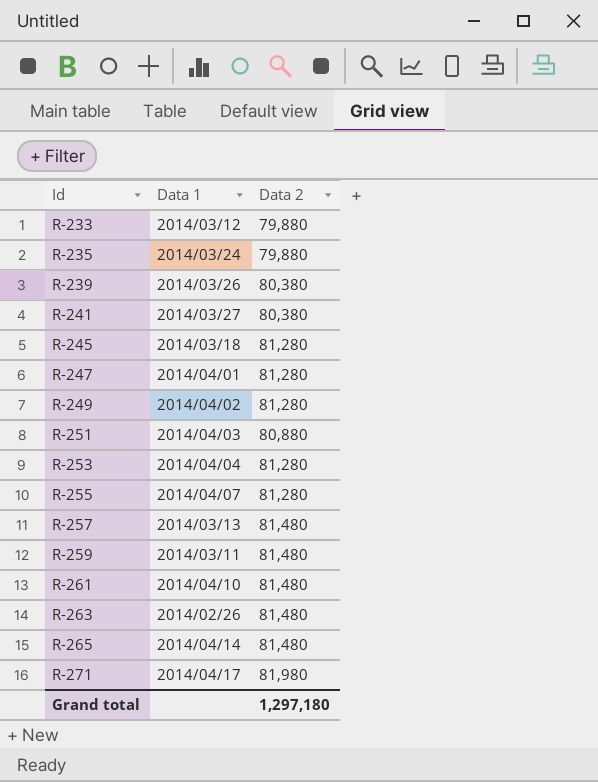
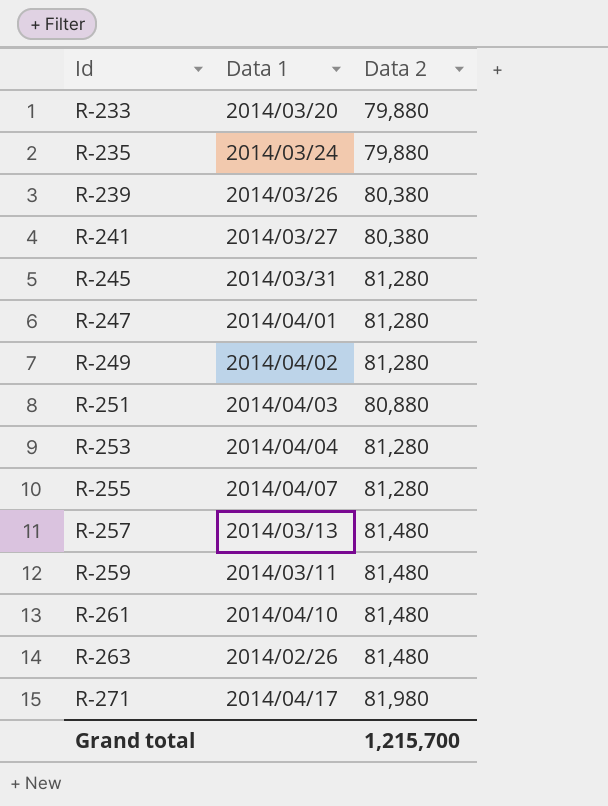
row R-265: 2014/04/14 | 81,480 -> none
R-233 | Data 1: 2014/03/12 -> 2014/03/20
R-245 | Data 1: 2014/03/18 -> 2014/03/31
Grand total | Data 2: 1,297,180 -> 1,215,700

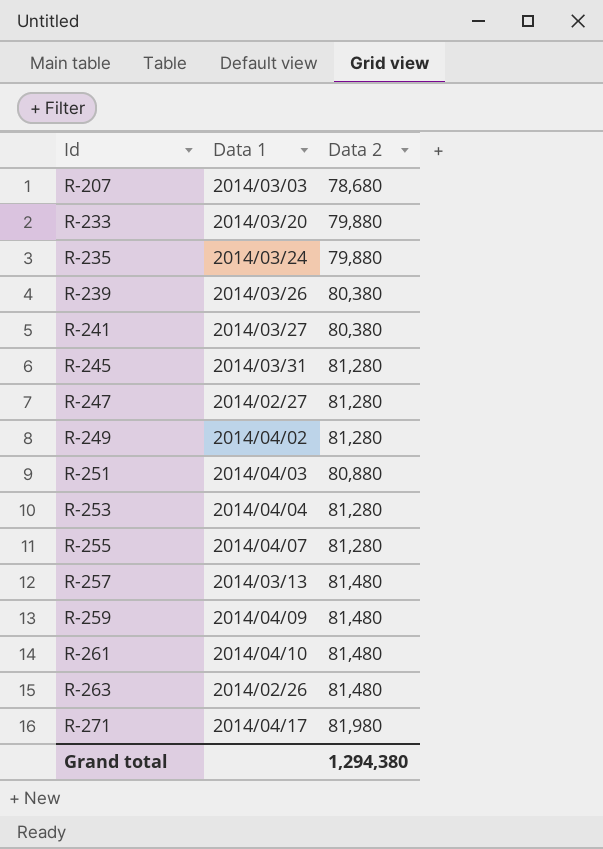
row R-207: none -> 2014/03/03 | 78,680
R-247 | Data 1: 2014/04/01 -> 2014/02/27
R-259 | Data 1: 2014/03/11 -> 2014/04/09
Grand total | Data 2: 1,215,700 -> 1,294,380

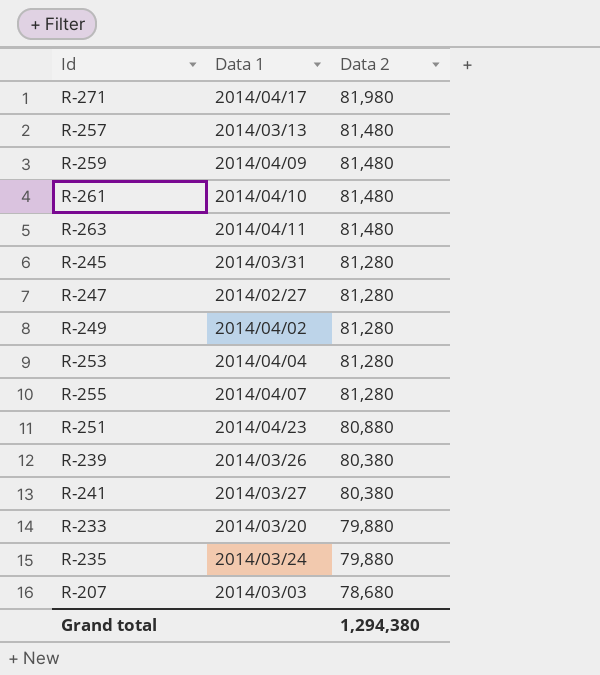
row order: Id ascending -> Data 2 descending
R-263 | Data 1: 2014/02/26 -> 2014/04/11
R-251 | Data 1: 2014/04/03 -> 2014/04/23

